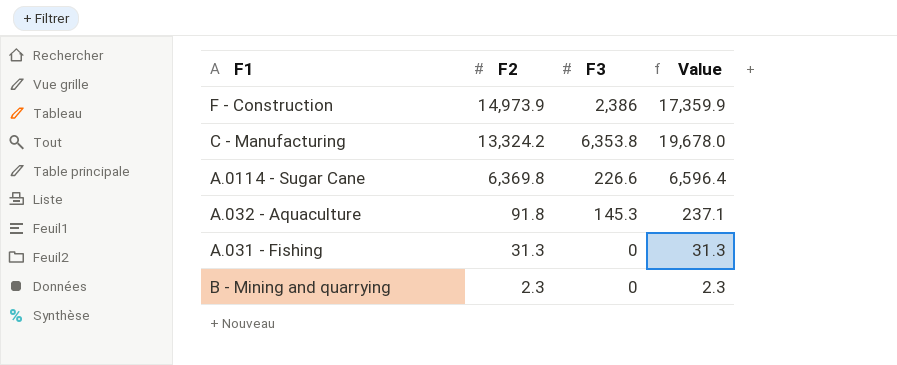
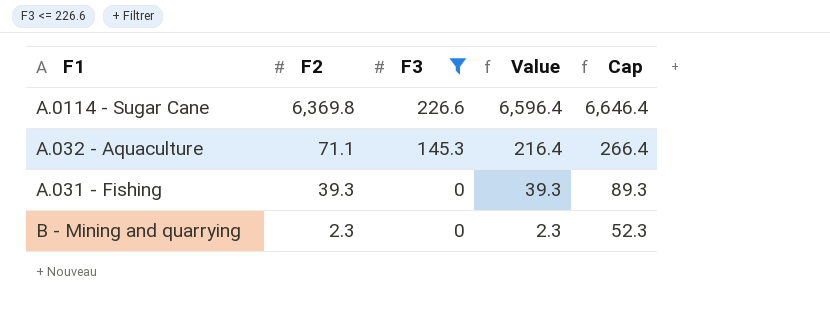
filter: none -> F3 <= 226.6
column Cap | formula: none -> [Value] + 50
A.032 - Aquaculture | F2: 91.8 -> 71.1
A.032 - Aquaculture | Value: 237.1 -> 216.4
A.031 - Fishing | F2: 31.3 -> 39.3
A.031 - Fishing | Value: 31.3 -> 39.3

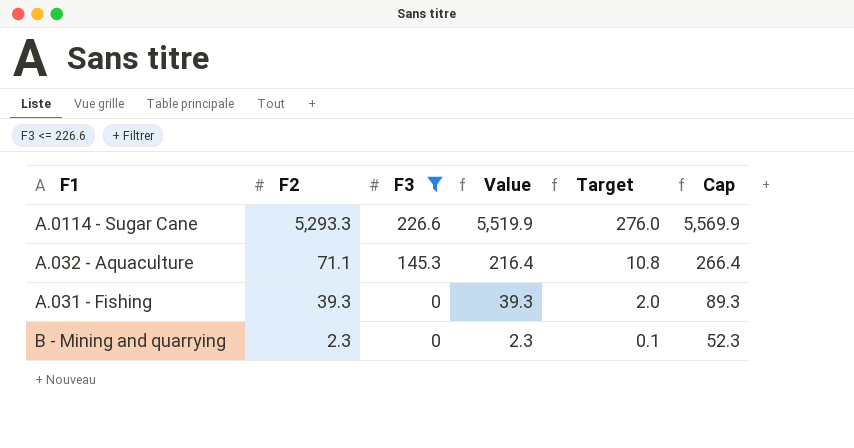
column Target | formula: none -> [Value] * 0.05
A.0114 - Sugar Cane | F2: 6,369.8 -> 5,293.3
A.0114 - Sugar Cane | Value: 6,596.4 -> 5,519.9
A.0114 - Sugar Cane | Cap: 6,646.4 -> 5,569.9

